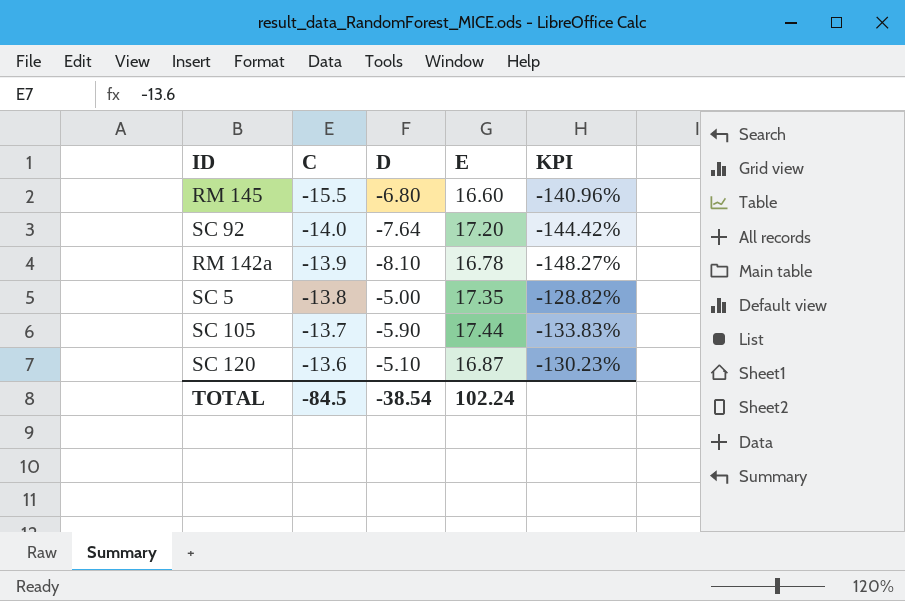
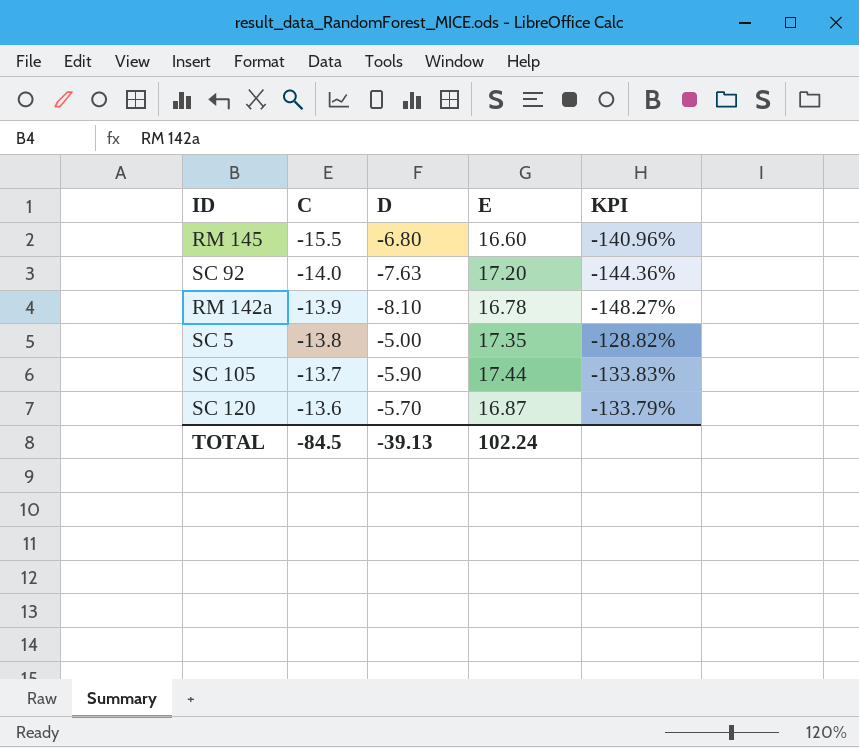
SC 92 | D: -7.64 -> -7.63
SC 92 | KPI: -144.42% -> -144.36%
SC 120 | D: -5.10 -> -5.70
SC 120 | KPI: -130.23% -> -133.79%
TOTAL | D: -38.54 -> -39.13

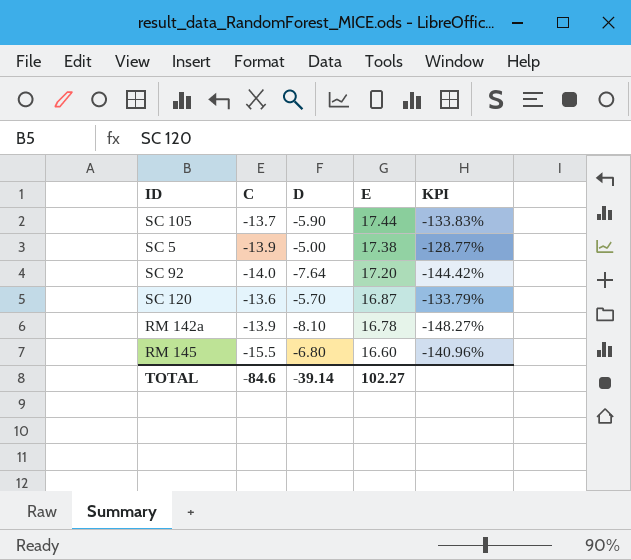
row order: C ascending -> E descending
SC 5 | C: -13.8 -> -13.9
SC 5 | E: 17.35 -> 17.38
SC 5 | KPI: -128.82% -> -128.77%
SC 92 | D: -7.63 -> -7.64
SC 92 | KPI: -144.36% -> -144.42%
TOTAL | C: -84.5 -> -84.6
TOTAL | D: -39.13 -> -39.14
TOTAL | E: 102.24 -> 102.27

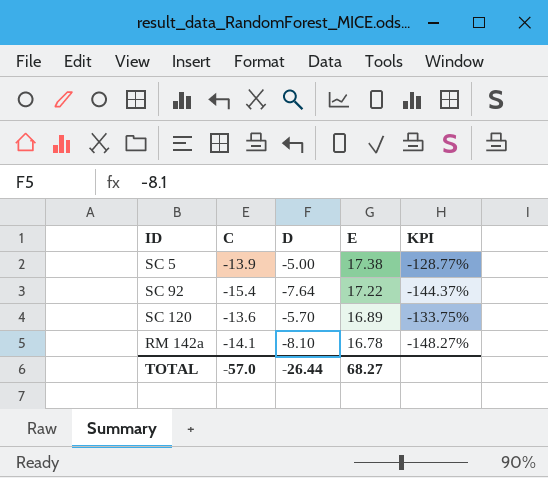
row SC 105: -13.7 | -5.90 | 17.44 | -133.83% -> none
row RM 145: -15.5 | -6.80 | 16.60 | -140.96% -> none
SC 92 | C: -14.0 -> -15.4
SC 92 | E: 17.20 -> 17.22
SC 92 | KPI: -144.42% -> -144.37%
SC 120 | E: 16.87 -> 16.89
SC 120 | KPI: -133.79% -> -133.75%
RM 142a | C: -13.9 -> -14.1
TOTAL | C: -84.6 -> -57.0
TOTAL | D: -39.14 -> -26.44
TOTAL | E: 102.27 -> 68.27

